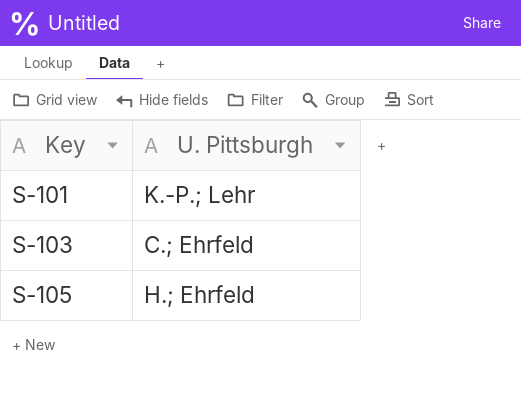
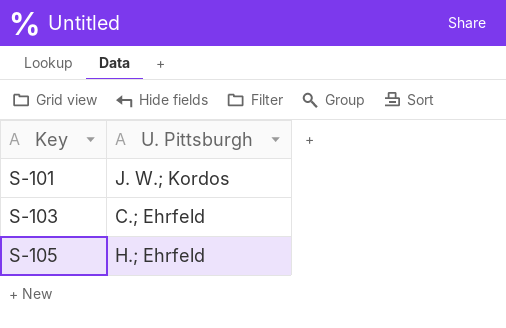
S-101 | U. Pittsburgh: K.-P.; Lehr -> J. W.; Kordos

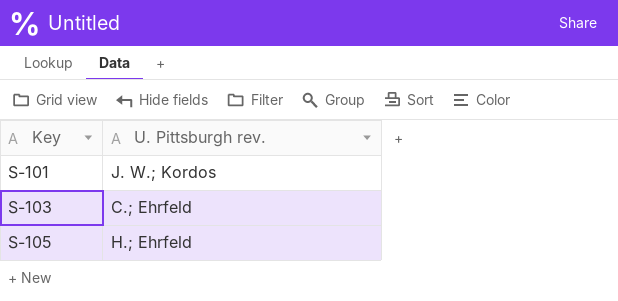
column name: U. Pittsburgh -> U. Pittsburgh rev.

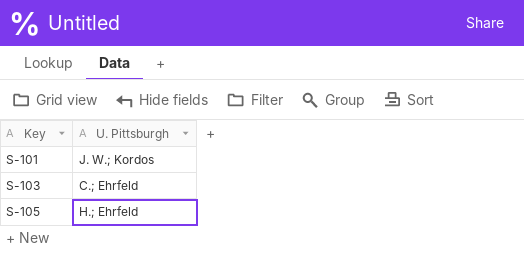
column name: U. Pittsburgh rev. -> U. Pittsburgh

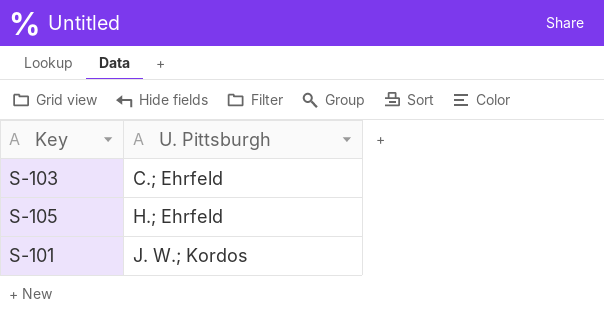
row order: Key ascending -> U. Pittsburgh ascending

